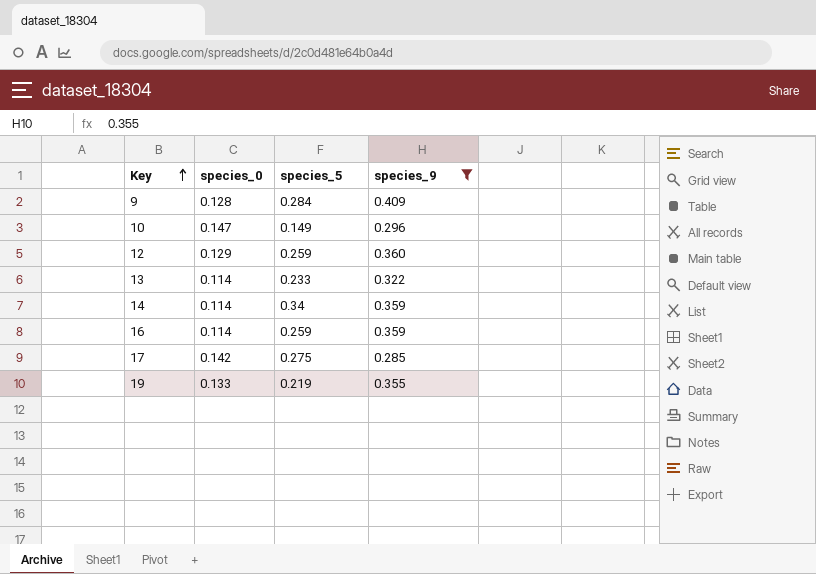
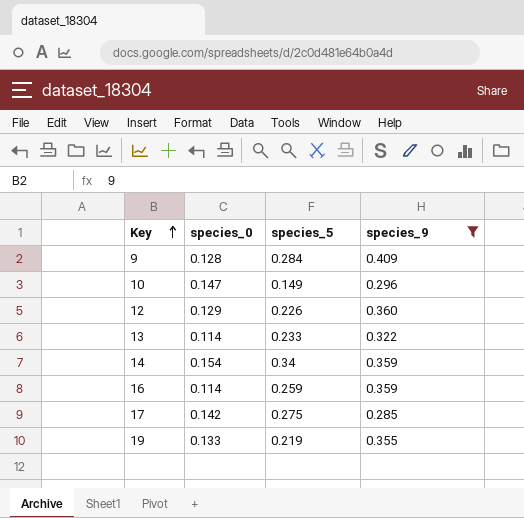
12 | species_5: 0.259 -> 0.226
14 | species_0: 0.114 -> 0.154

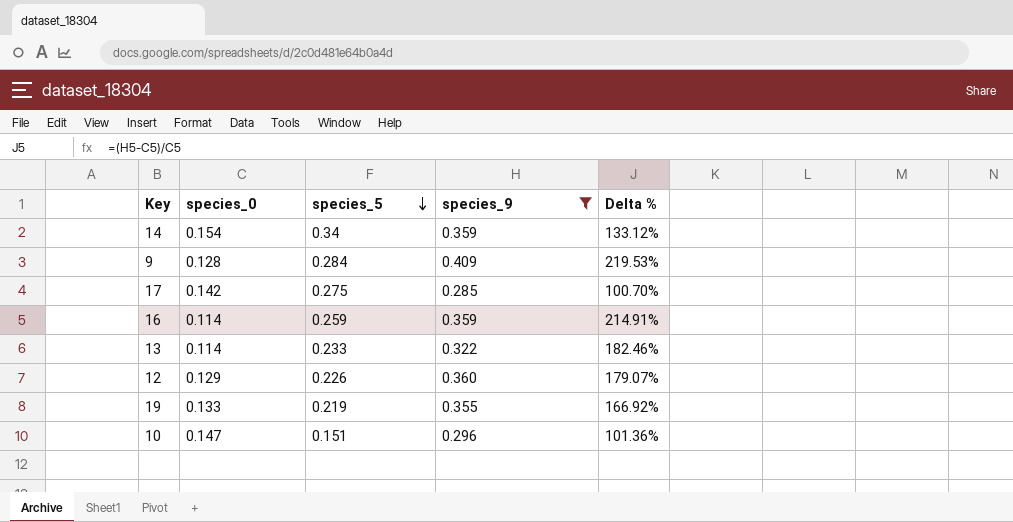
row order: Key ascending -> species_5 descending
column Delta % | formula: none -> ([species_9] - [species_0]) / [species_0]
10 | species_5: 0.149 -> 0.151

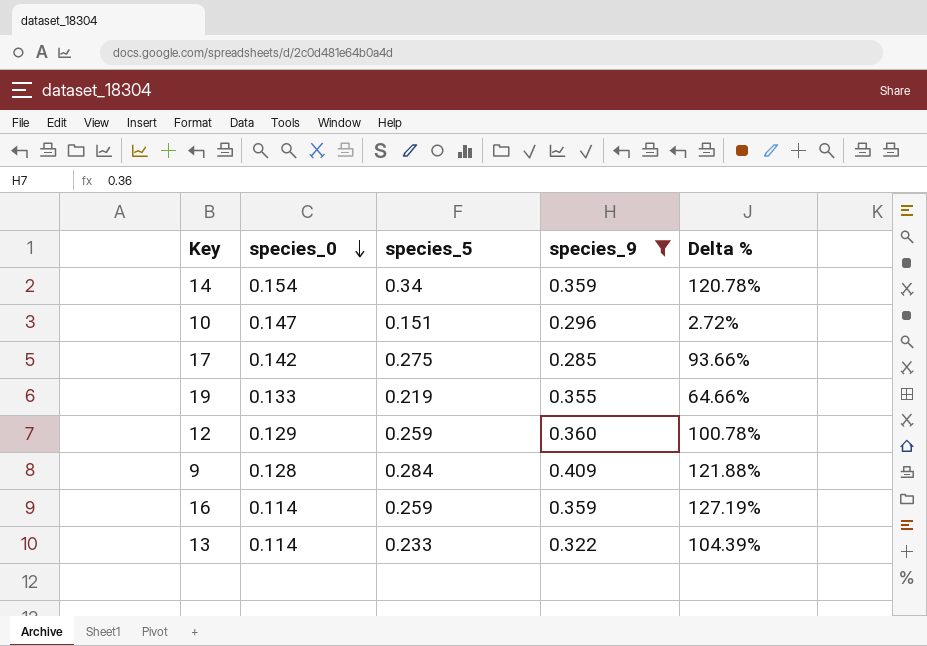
row order: species_5 descending -> species_0 descending
column Delta % | formula: ([species_9] - [species_0]) / [species_0] -> ([species_5] - [species_0]) / [species_0]
12 | species_5: 0.226 -> 0.259

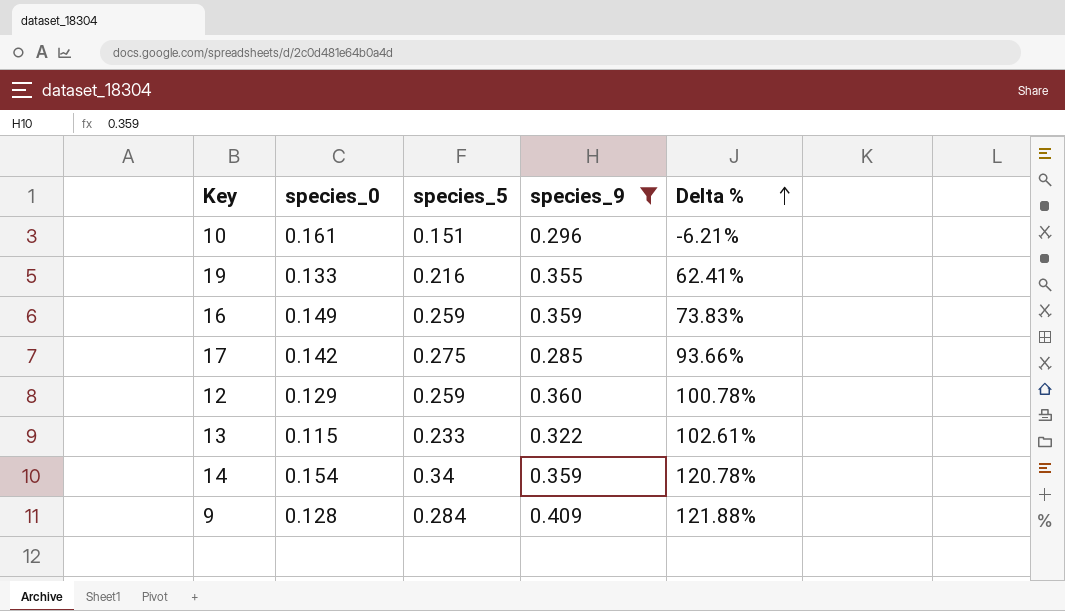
row order: species_0 descending -> Delta % ascending
10 | species_0: 0.147 -> 0.161
10 | Delta %: 2.72% -> -6.21%
19 | species_5: 0.219 -> 0.216
19 | Delta %: 64.66% -> 62.41%
16 | species_0: 0.114 -> 0.149
16 | Delta %: 127.19% -> 73.83%
13 | species_0: 0.114 -> 0.115
13 | Delta %: 104.39% -> 102.61%

